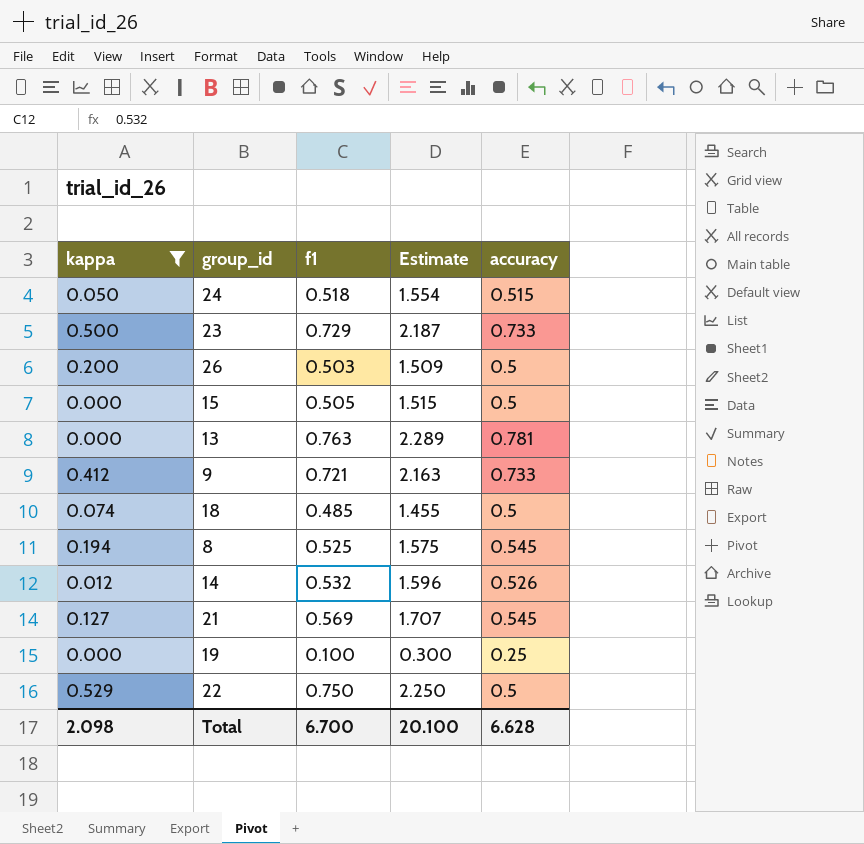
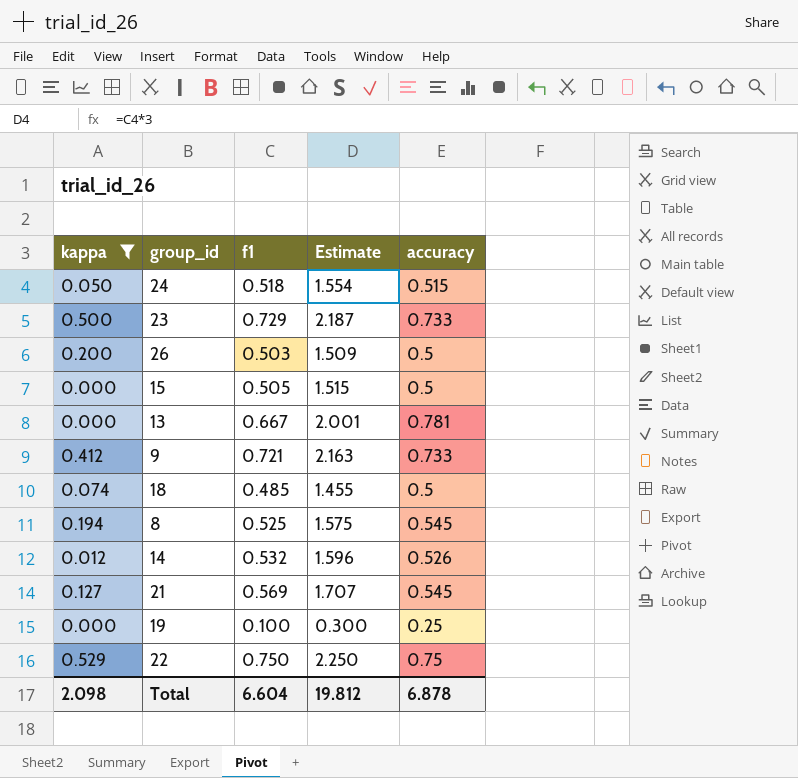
13 | f1: 0.763 -> 0.667
13 | Estimate: 2.289 -> 2.001
22 | accuracy: 0.5 -> 0.75
Total | f1: 6.700 -> 6.604
Total | Estimate: 20.100 -> 19.812
Total | accuracy: 6.628 -> 6.878

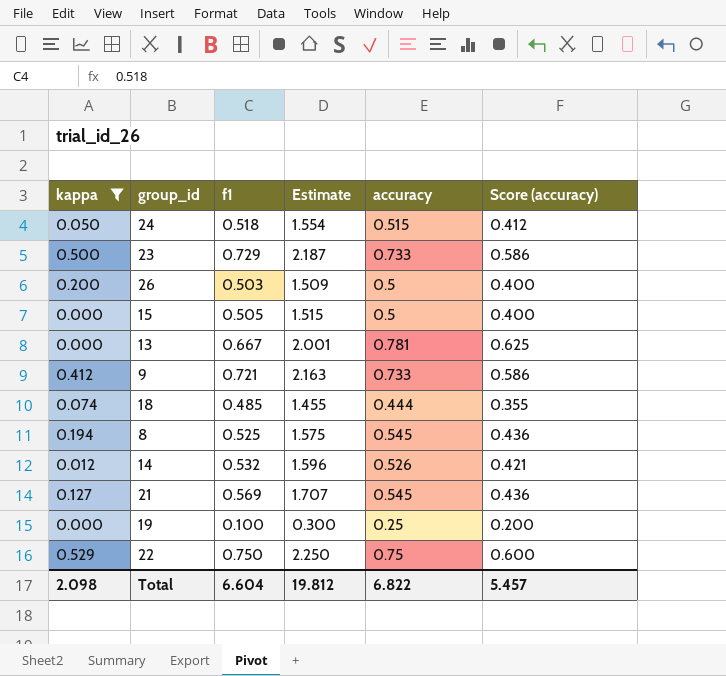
column Score (accuracy) | formula: none -> [accuracy] * 0.8
18 | accuracy: 0.5 -> 0.444
Total | accuracy: 6.878 -> 6.822

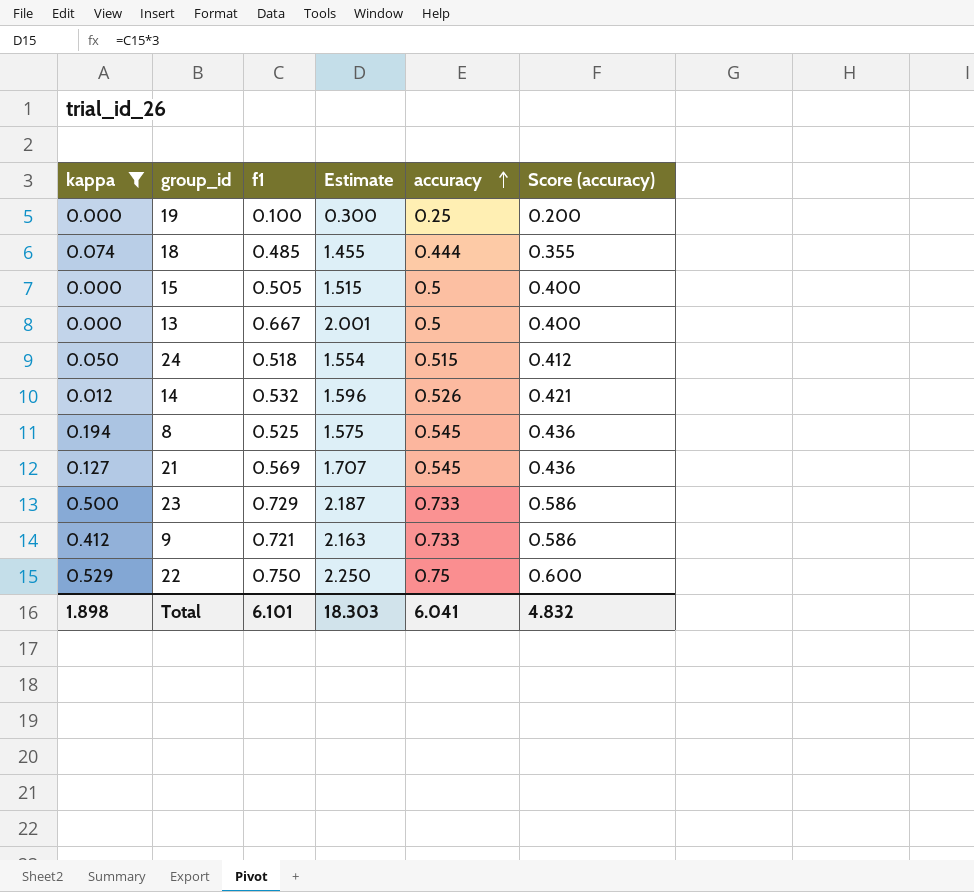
row order: none -> accuracy ascending
row 26: 0.200 | 0.503 | 1.509 | 0.5 | 0.400 -> none
13 | accuracy: 0.781 -> 0.5
13 | Score (accuracy): 0.625 -> 0.400
Total | kappa: 2.098 -> 1.898
Total | f1: 6.604 -> 6.101
Total | Estimate: 19.812 -> 18.303
Total | accuracy: 6.822 -> 6.041
Total | Score (accuracy): 5.457 -> 4.832

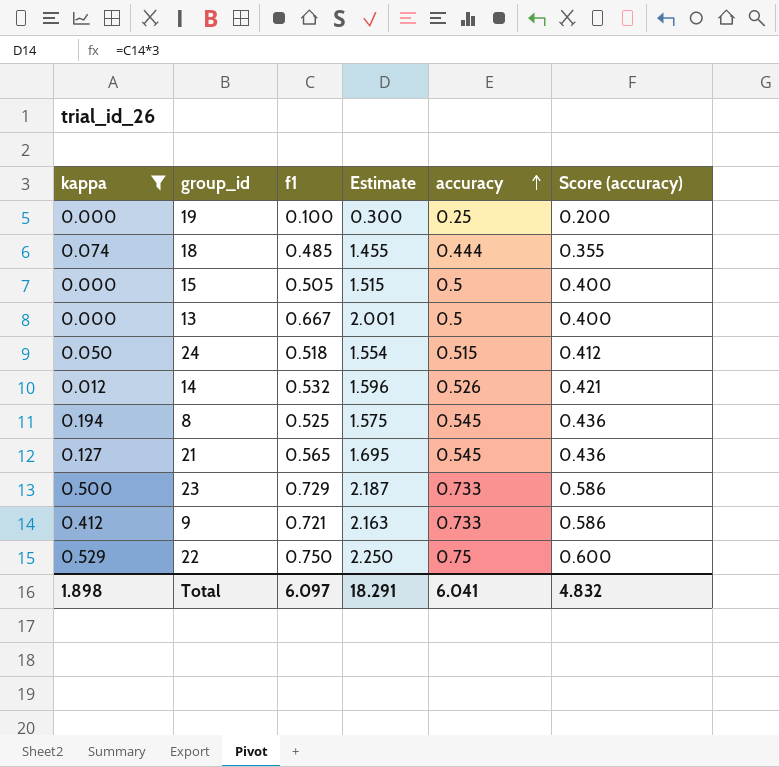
21 | f1: 0.569 -> 0.565
21 | Estimate: 1.707 -> 1.695
Total | f1: 6.101 -> 6.097
Total | Estimate: 18.303 -> 18.291

